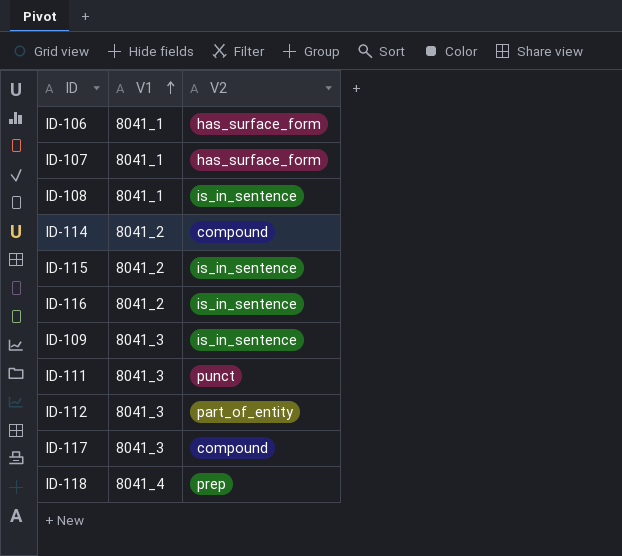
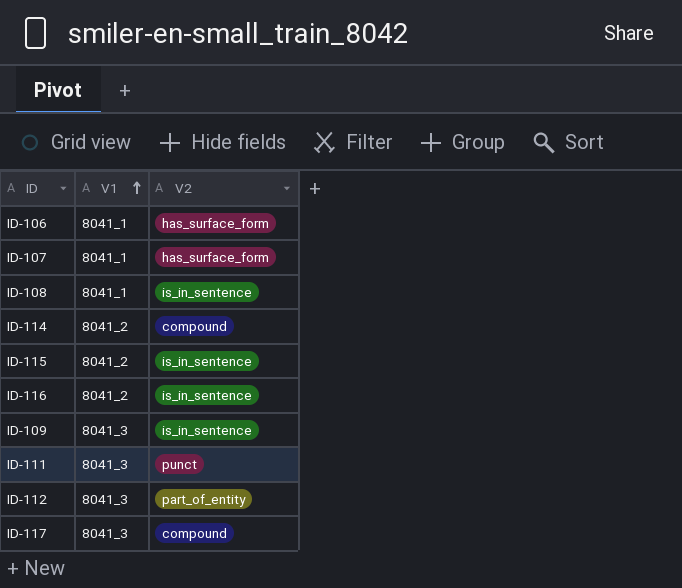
row ID-118: 8041_4 | prep -> none

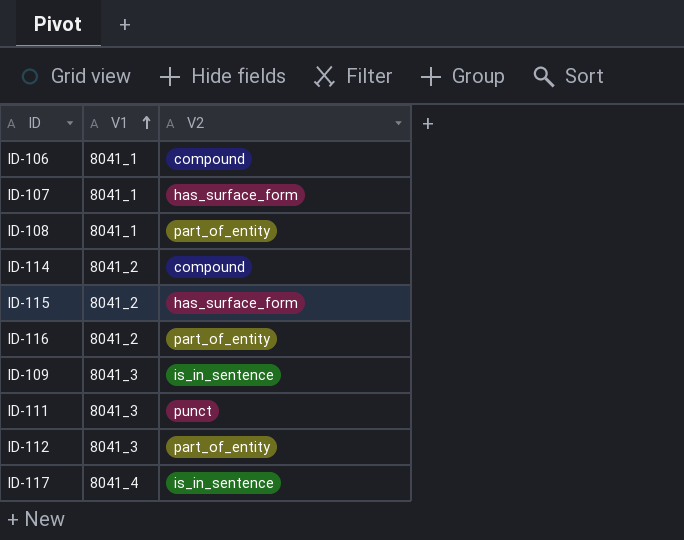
ID-106 | V2: has_surface_form -> compound
ID-108 | V2: is_in_sentence -> part_of_entity
ID-115 | V2: is_in_sentence -> has_surface_form
ID-116 | V2: is_in_sentence -> part_of_entity
ID-117 | V1: 8041_3 -> 8041_4
ID-117 | V2: compound -> is_in_sentence

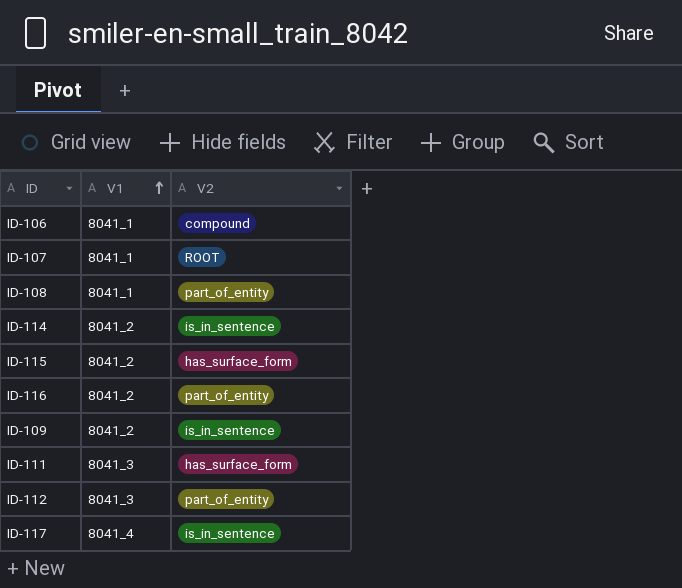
ID-107 | V2: has_surface_form -> ROOT
ID-114 | V2: compound -> is_in_sentence
ID-109 | V1: 8041_3 -> 8041_2
ID-111 | V2: punct -> has_surface_form

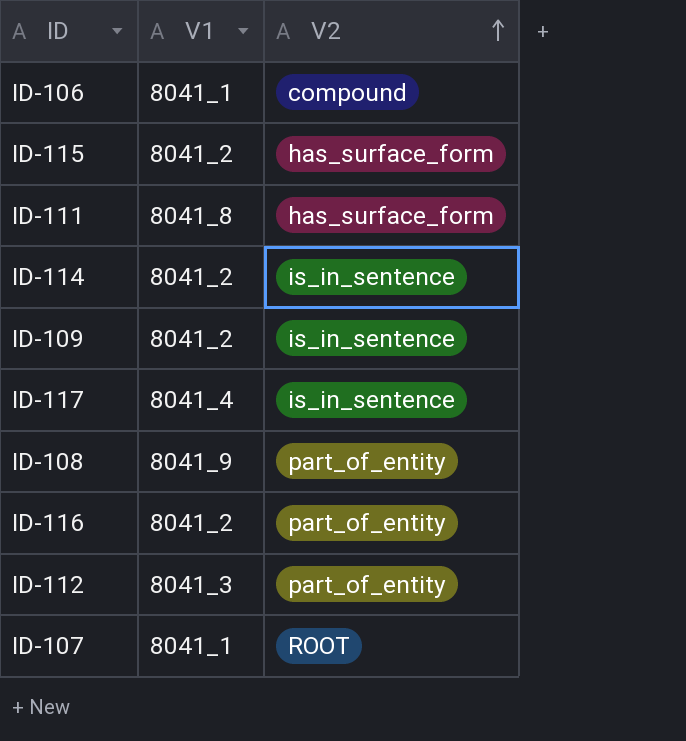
row order: V1 ascending -> V2 ascending
ID-111 | V1: 8041_3 -> 8041_8
ID-108 | V1: 8041_1 -> 8041_9

